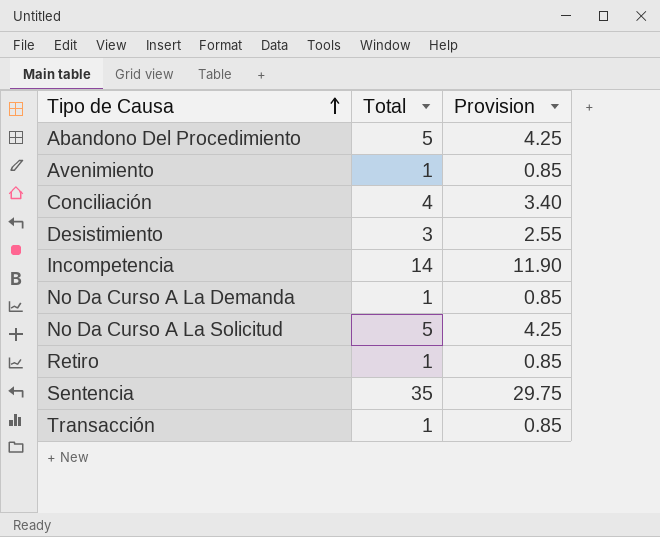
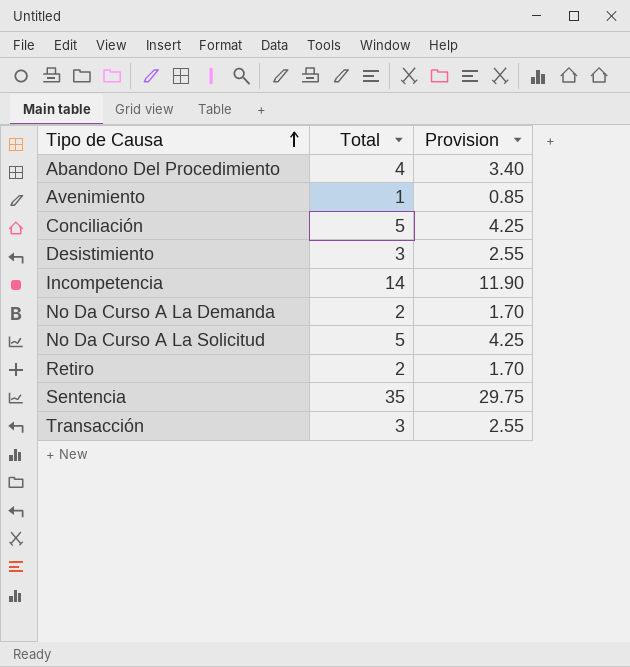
Abandono Del Procedimiento | Total: 5 -> 4
Abandono Del Procedimiento | Provision: 4.25 -> 3.40
Conciliación | Total: 4 -> 5
Conciliación | Provision: 3.40 -> 4.25
No Da Curso A La Demanda | Total: 1 -> 2
No Da Curso A La Demanda | Provision: 0.85 -> 1.70
Retiro | Total: 1 -> 2
Retiro | Provision: 0.85 -> 1.70
Transacción | Total: 1 -> 3
Transacción | Provision: 0.85 -> 2.55

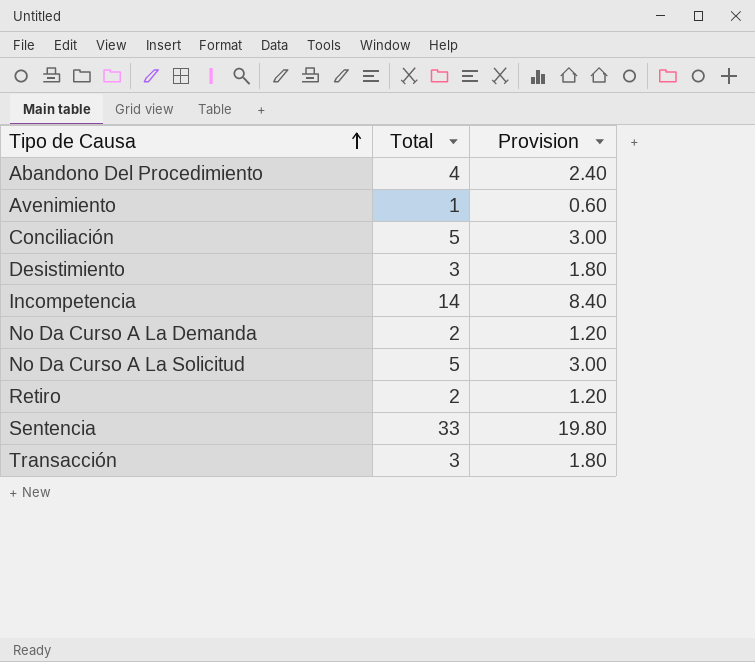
column Provision | formula: [Total] * 0.85 -> [Total] * 0.6
Sentencia | Total: 35 -> 33

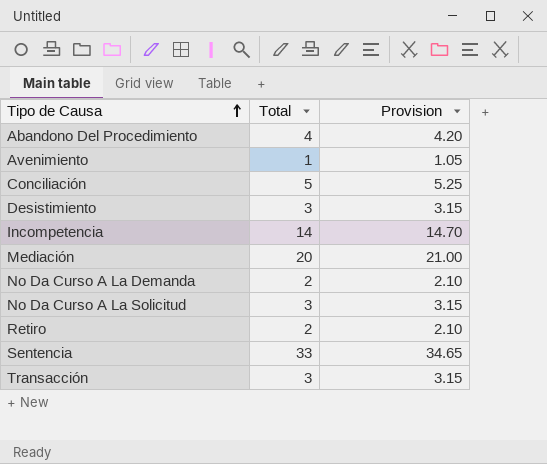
column Provision | formula: [Total] * 0.6 -> [Total] * 1.05
row Mediación: none -> 20 | 21.00
No Da Curso A La Solicitud | Total: 5 -> 3

